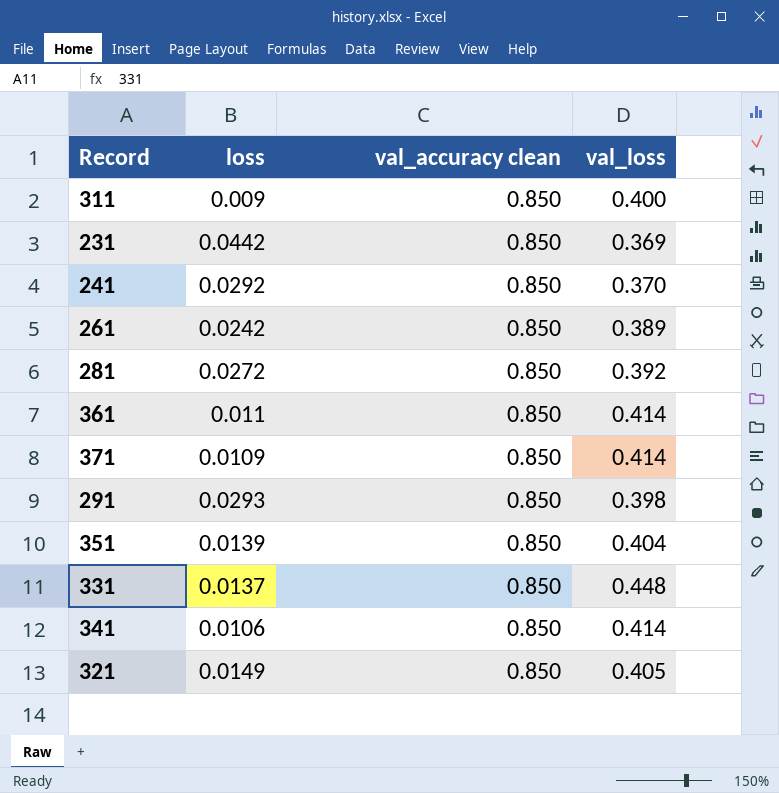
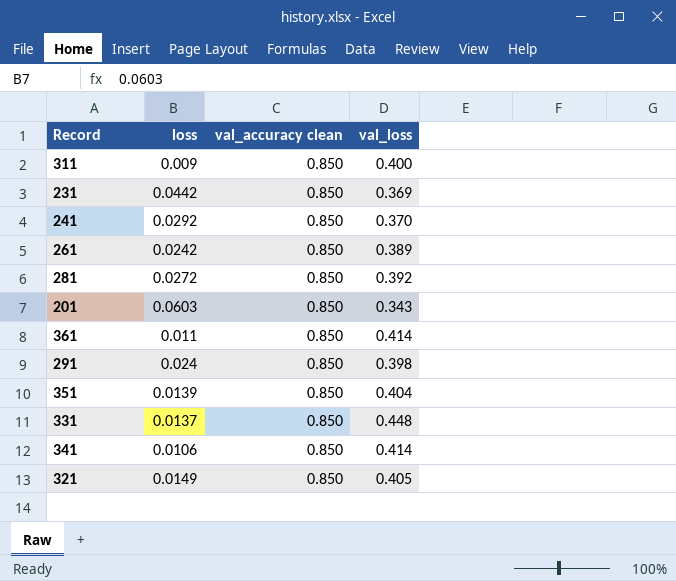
row 371: 0.0109 | 0.850 | 0.414 -> none
row 201: none -> 0.0603 | 0.850 | 0.343
291 | loss: 0.0293 -> 0.024

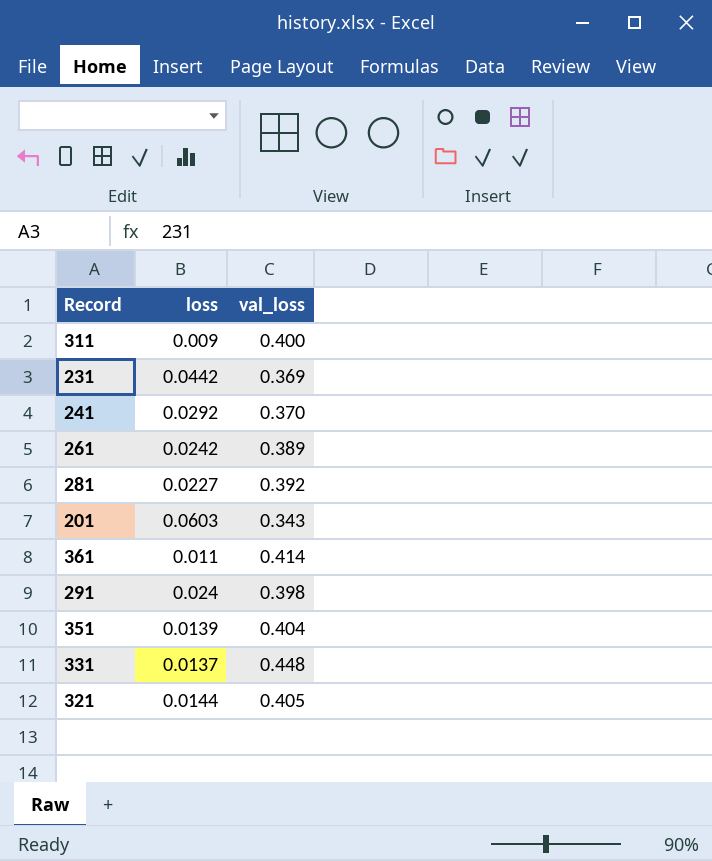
column val_accuracy clean | position: 3 -> none
row 341: 0.0106 | 0.850 | 0.414 -> none
281 | loss: 0.0272 -> 0.0227
321 | loss: 0.0149 -> 0.0144

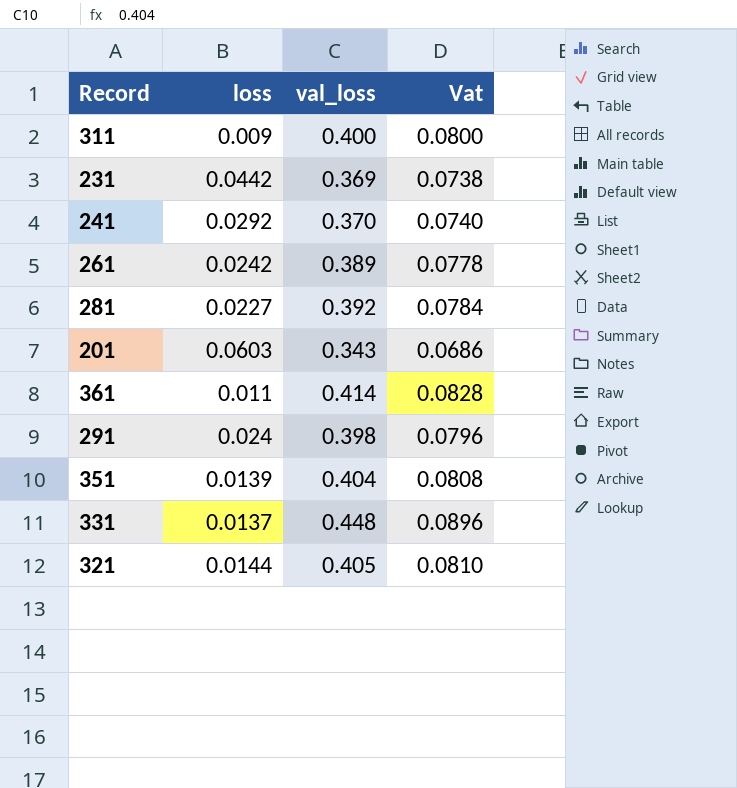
column Vat | formula: none -> [val_loss] * 0.2

